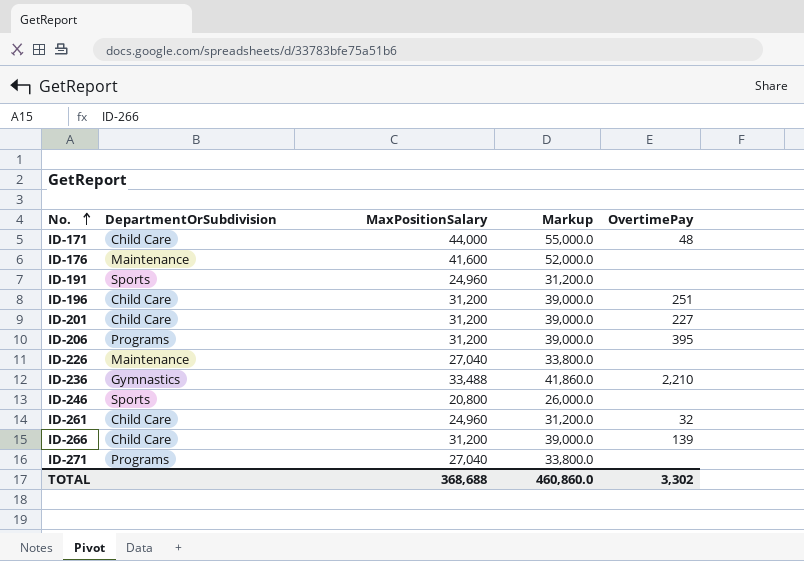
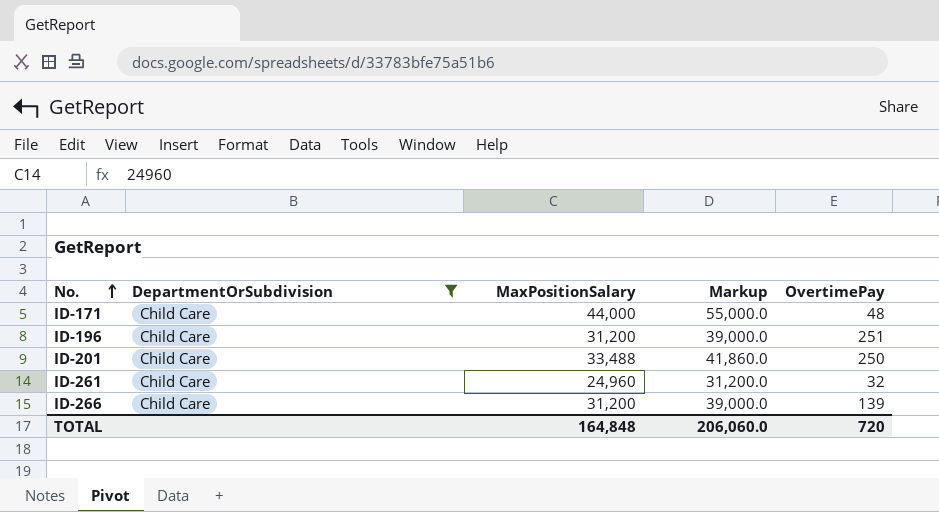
filter: none -> DepartmentOrSubdivision = Child Care
ID-201 | MaxPositionSalary: 31,200 -> 33,488
ID-201 | Markup: 39,000.0 -> 41,860.0
ID-201 | OvertimePay: 227 -> 250
TOTAL | MaxPositionSalary: 368,688 -> 164,848
TOTAL | Markup: 460,860.0 -> 206,060.0
TOTAL | OvertimePay: 3,302 -> 720

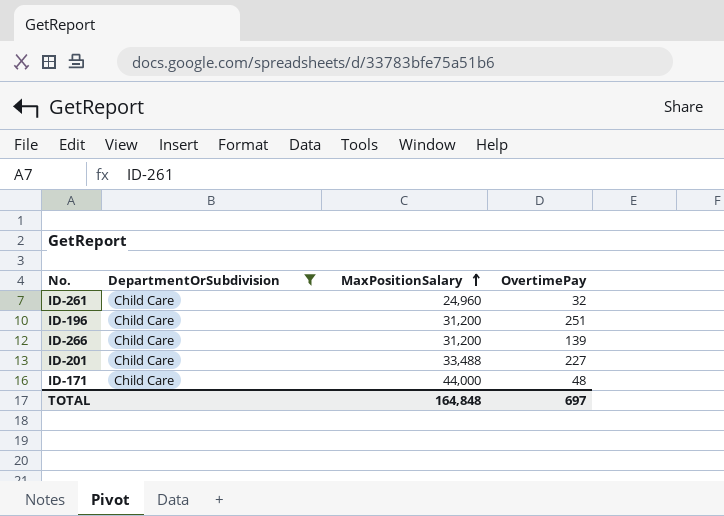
row order: No. ascending -> MaxPositionSalary ascending
column Markup | formula: [MaxPositionSalary] * 1.25 -> none
ID-201 | OvertimePay: 250 -> 227
TOTAL | OvertimePay: 720 -> 697

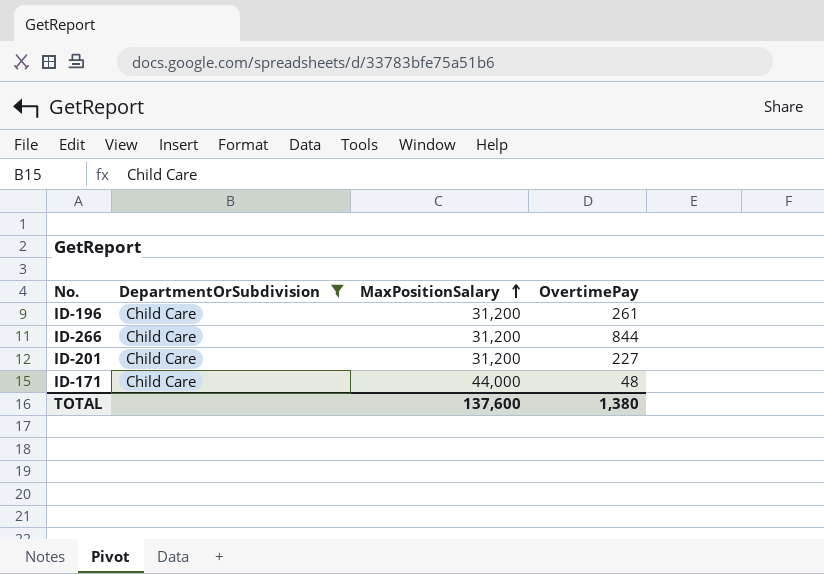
row ID-261: Child Care | 24,960 | 32 -> none
ID-196 | OvertimePay: 251 -> 261
ID-266 | OvertimePay: 139 -> 844
ID-201 | MaxPositionSalary: 33,488 -> 31,200
TOTAL | MaxPositionSalary: 164,848 -> 137,600
TOTAL | OvertimePay: 697 -> 1,380

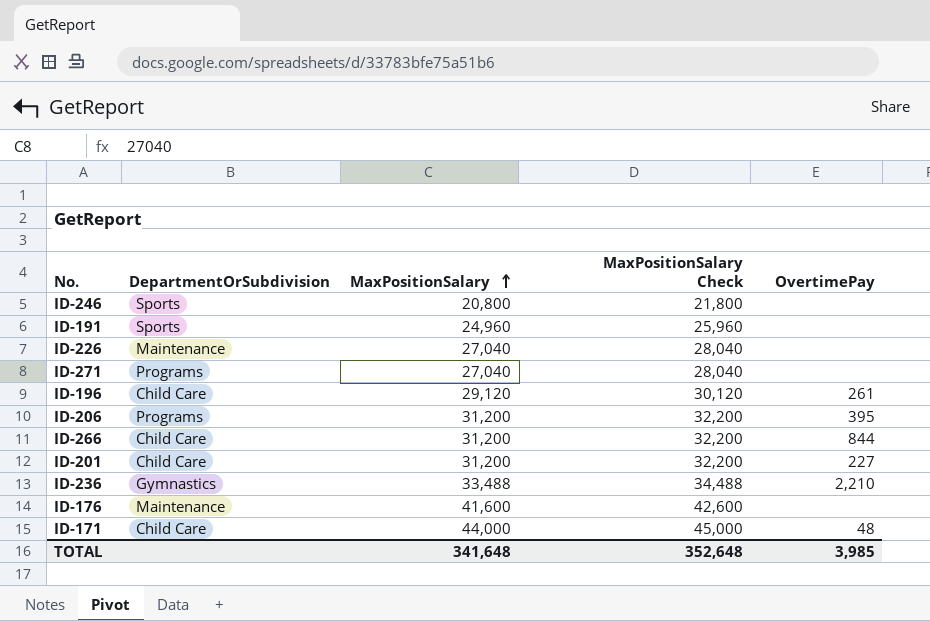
filter: DepartmentOrSubdivision = Child Care -> none
column MaxPositionSalary Check | formula: none -> [MaxPositionSalary] + 1000
ID-196 | MaxPositionSalary: 31,200 -> 29,120
TOTAL | MaxPositionSalary: 137,600 -> 341,648
TOTAL | OvertimePay: 1,380 -> 3,985

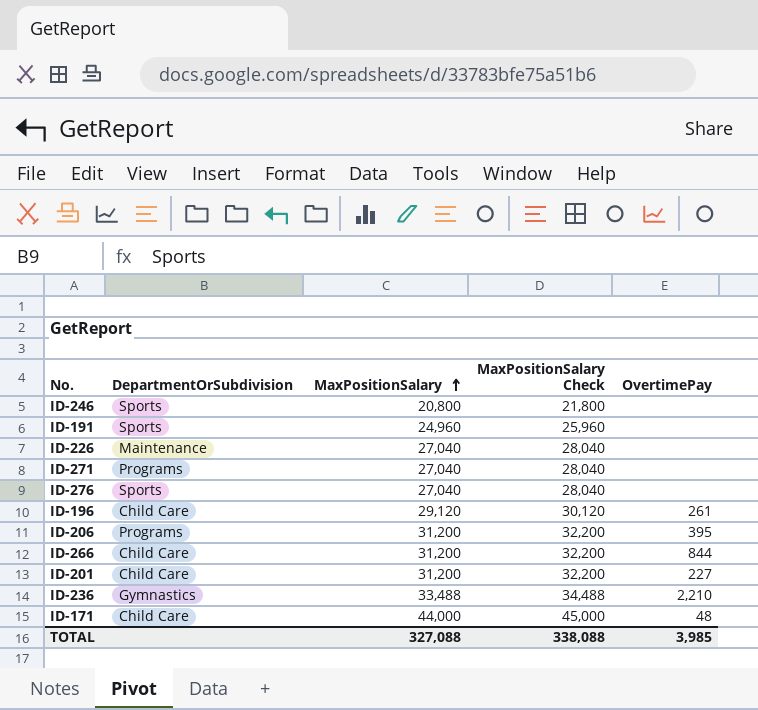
row ID-176: Maintenance | 41,600 | 42,600 | none -> none
row ID-276: none -> Sports | 27,040 | 28,040 | none
TOTAL | MaxPositionSalary: 341,648 -> 327,088
TOTAL | MaxPositionSalary Check: 352,648 -> 338,088

